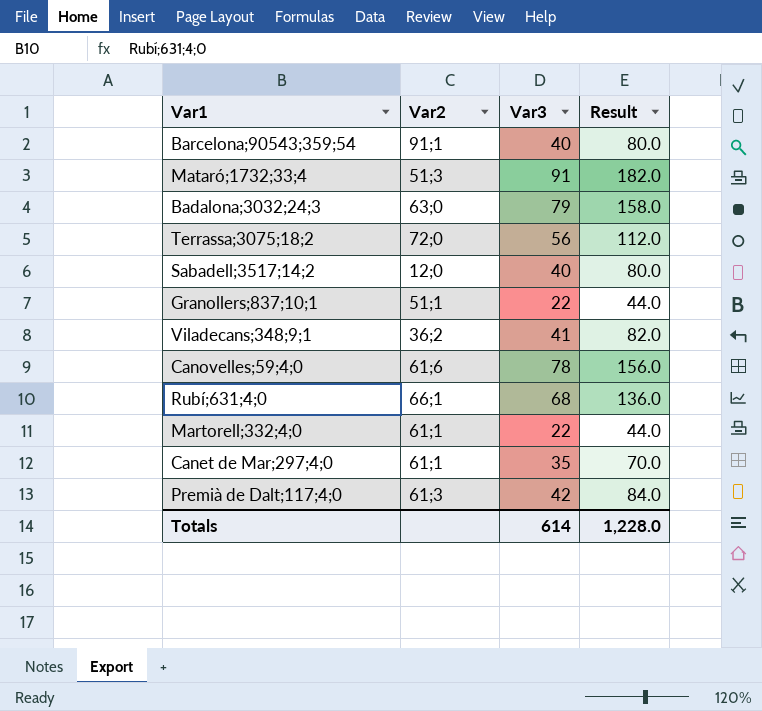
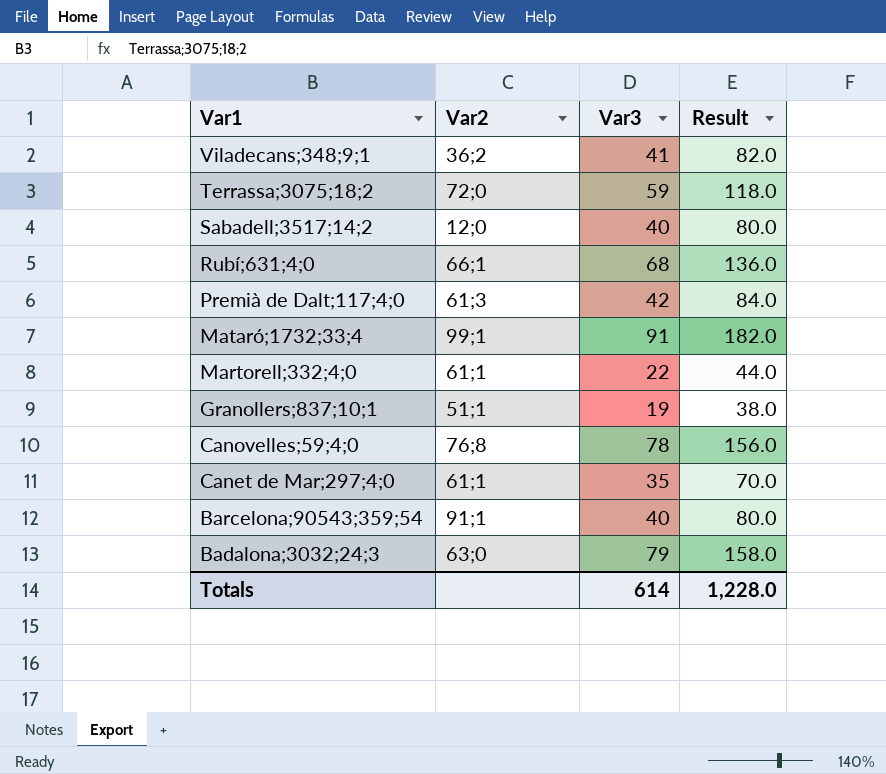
row order: none -> Var1 descending
Terrassa;3075;18;2 | Var3: 56 -> 59
Terrassa;3075;18;2 | Result: 112.0 -> 118.0
Mataró;1732;33;4 | Var2: 51;3 -> 99;1
Granollers;837;10;1 | Var3: 22 -> 19
Granollers;837;10;1 | Result: 44.0 -> 38.0
Canovelles;59;4;0 | Var2: 61;6 -> 76;8

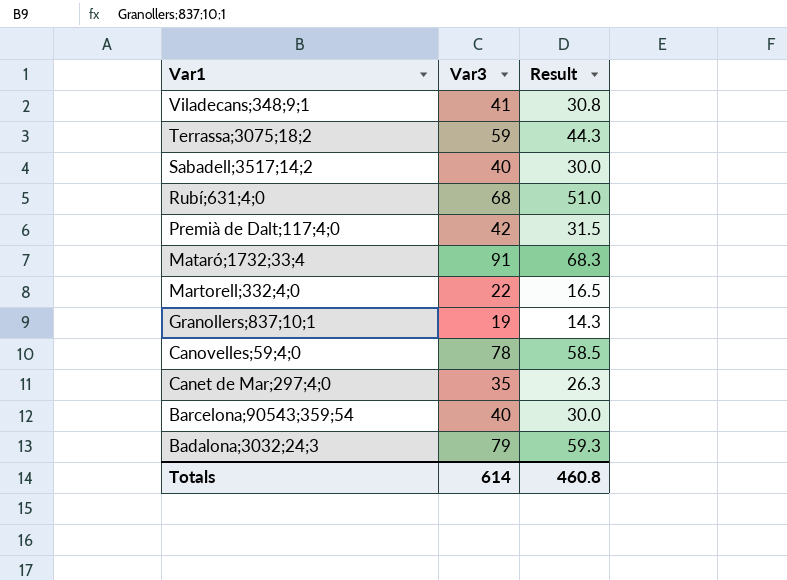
column Var2 | position: 2 -> none
column Result | formula: [Var3] * 2 -> [Var3] * 0.75
Totals | Result: 1,228.0 -> 460.8

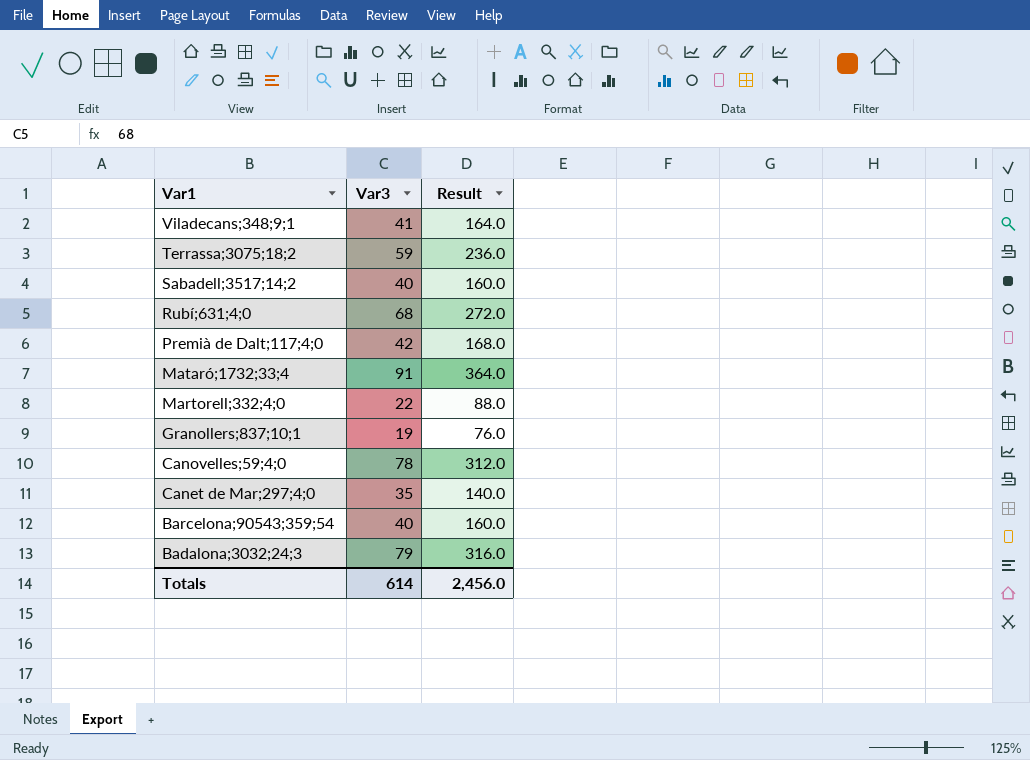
column Result | formula: [Var3] * 0.75 -> [Var3] * 4
Totals | Result: 460.8 -> 2,456.0

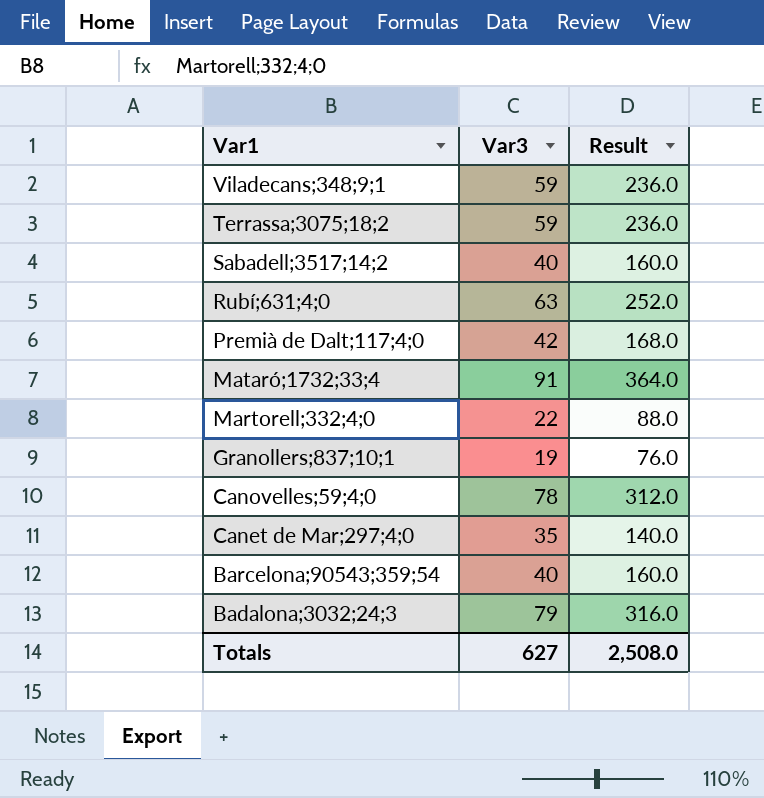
Viladecans;348;9;1 | Var3: 41 -> 59
Viladecans;348;9;1 | Result: 164.0 -> 236.0
Rubí;631;4;0 | Var3: 68 -> 63
Rubí;631;4;0 | Result: 272.0 -> 252.0
Totals | Var3: 614 -> 627
Totals | Result: 2,456.0 -> 2,508.0

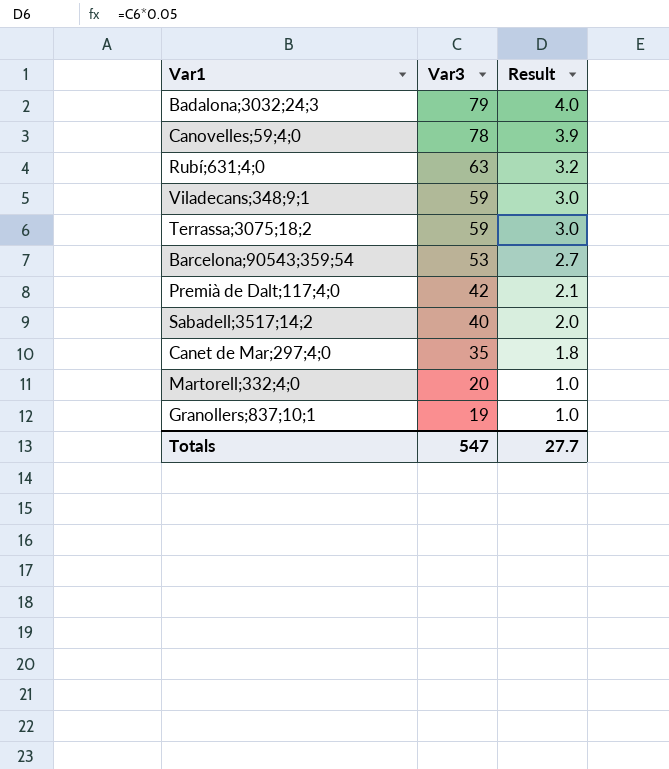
row order: Var1 descending -> Var3 descending
column Result | formula: [Var3] * 4 -> [Var3] * 0.05
row Mataró;1732;33;4: 91 | 364.0 -> none
Barcelona;90543;359;54 | Var3: 40 -> 53
Martorell;332;4;0 | Var3: 22 -> 20
Totals | Var3: 627 -> 547
Totals | Result: 2,508.0 -> 27.7

